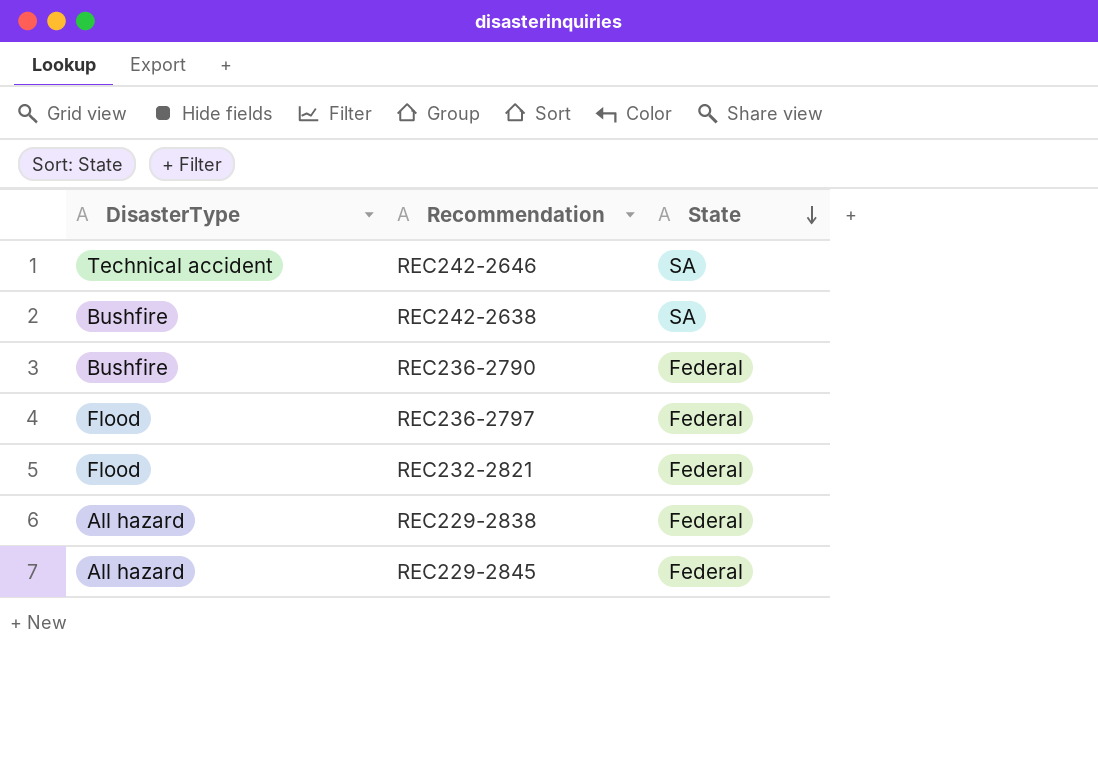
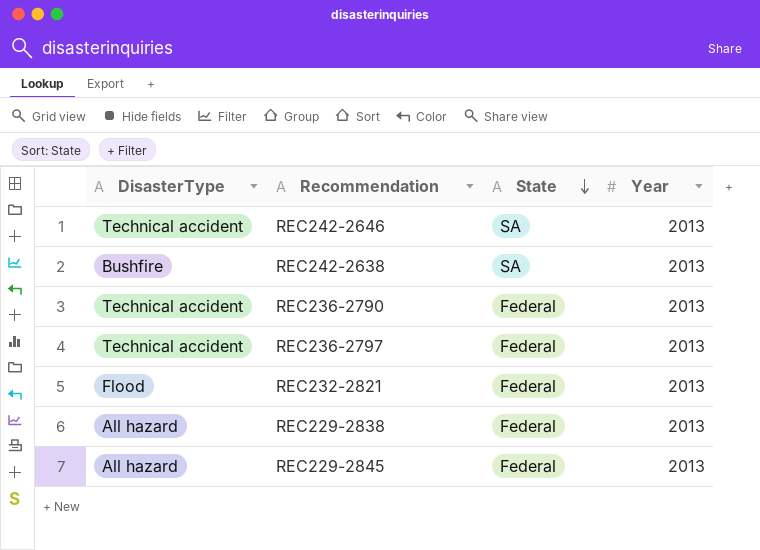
column Year | position: none -> 4
REC236-2790 | DisasterType: Bushfire -> Technical accident
REC236-2797 | DisasterType: Flood -> Technical accident

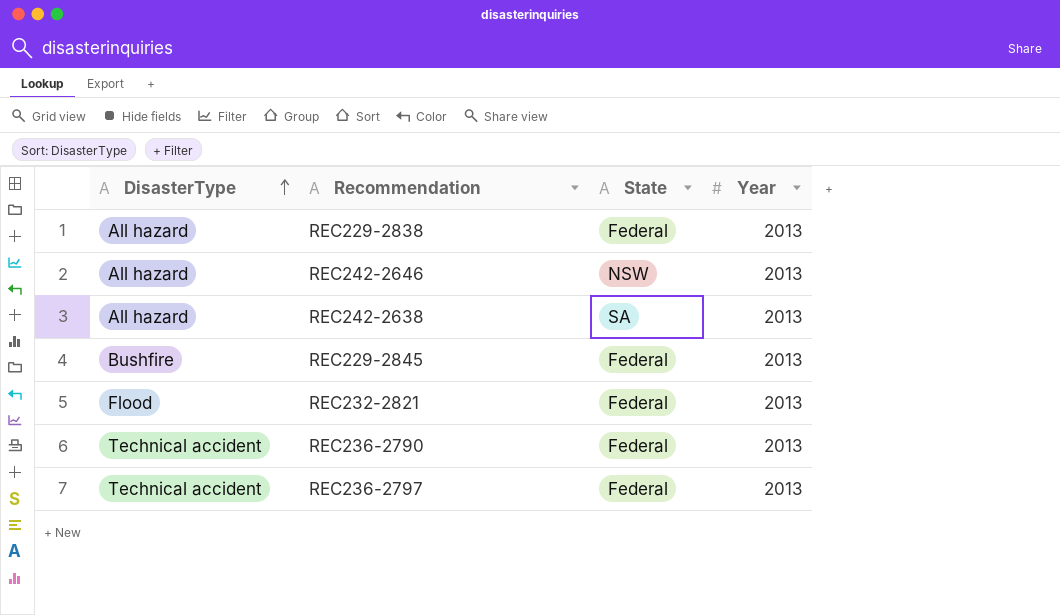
row order: State descending -> DisasterType ascending
REC242-2646 | DisasterType: Technical accident -> All hazard
REC242-2646 | State: SA -> NSW
REC242-2638 | DisasterType: Bushfire -> All hazard
REC229-2845 | DisasterType: All hazard -> Bushfire

